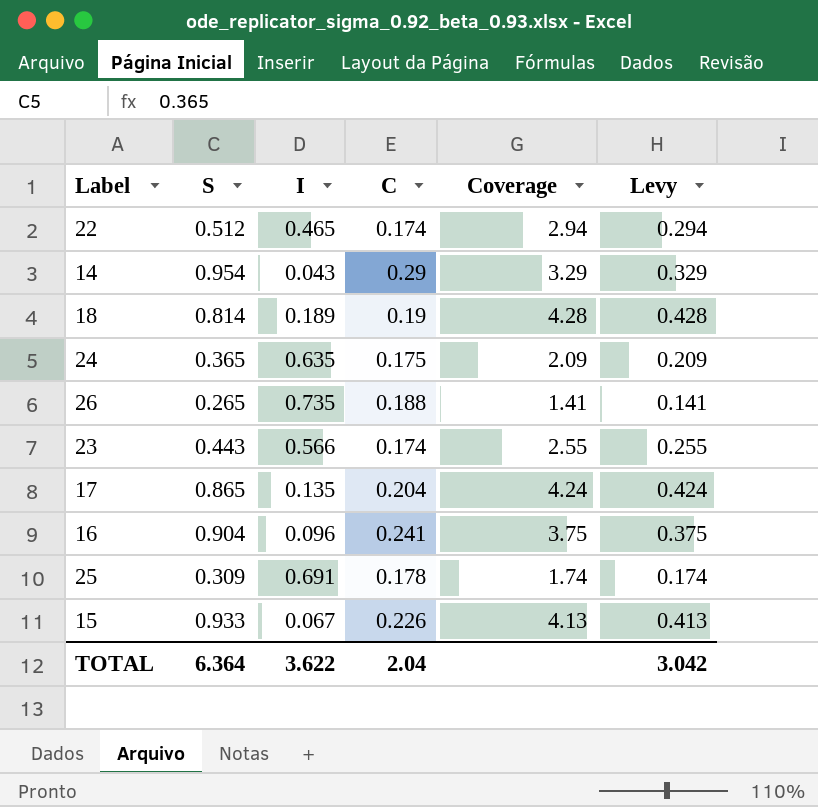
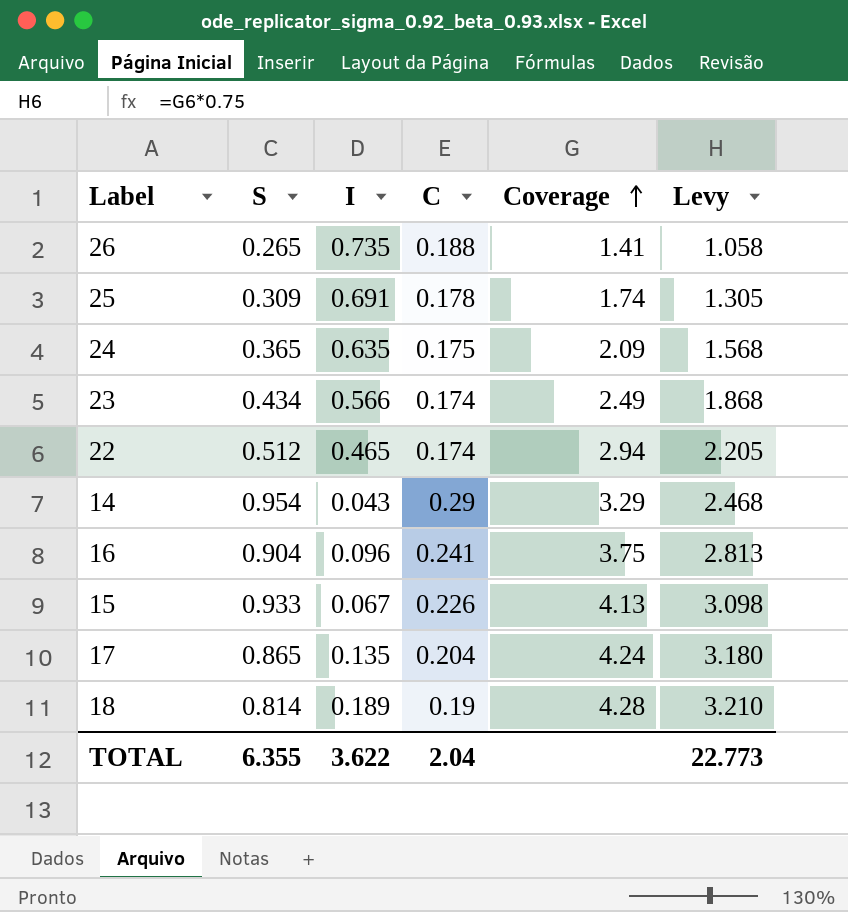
row order: none -> Coverage ascending
column Levy | formula: [Coverage] * 0.1 -> [Coverage] * 0.75
23 | S: 0.443 -> 0.434
23 | Coverage: 2.55 -> 2.49
TOTAL | S: 6.364 -> 6.355
TOTAL | Levy: 3.042 -> 22.773

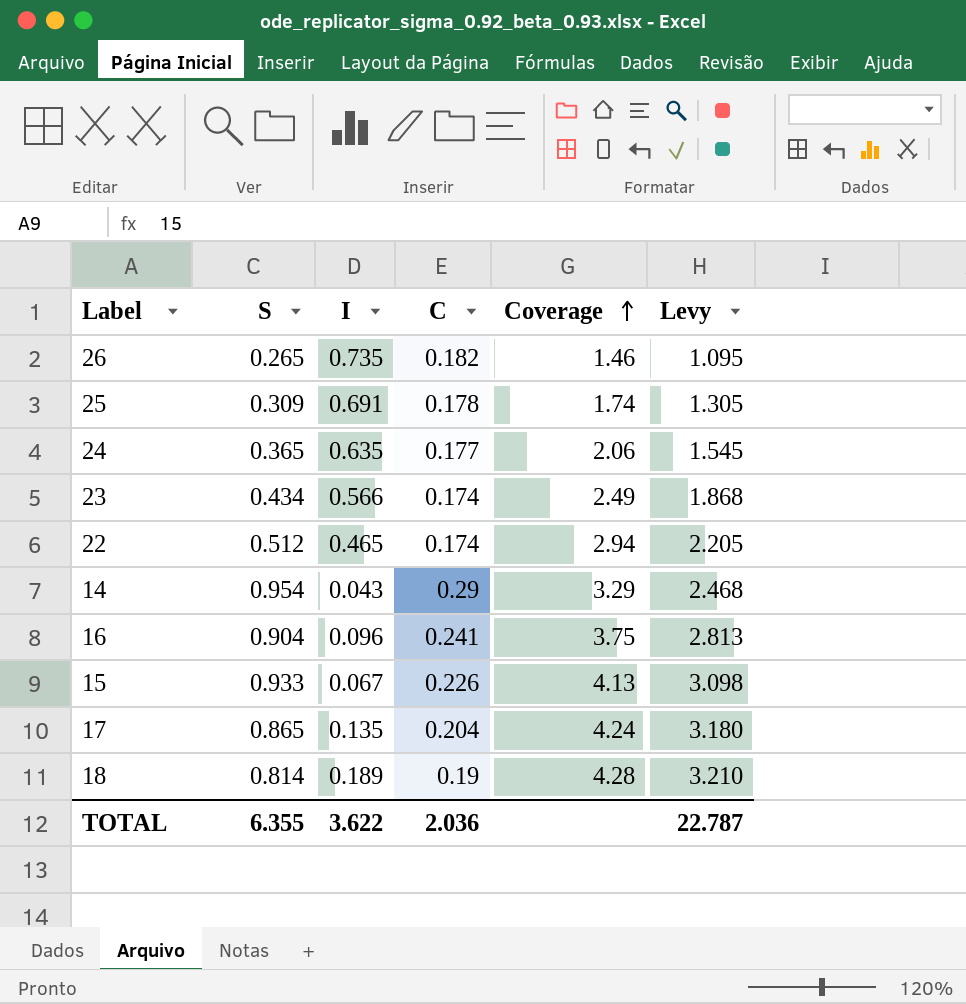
26 | C: 0.188 -> 0.182
26 | Coverage: 1.41 -> 1.46
26 | Levy: 1.058 -> 1.095
24 | C: 0.175 -> 0.177
24 | Coverage: 2.09 -> 2.06
24 | Levy: 1.568 -> 1.545
TOTAL | C: 2.04 -> 2.036
TOTAL | Levy: 22.773 -> 22.787

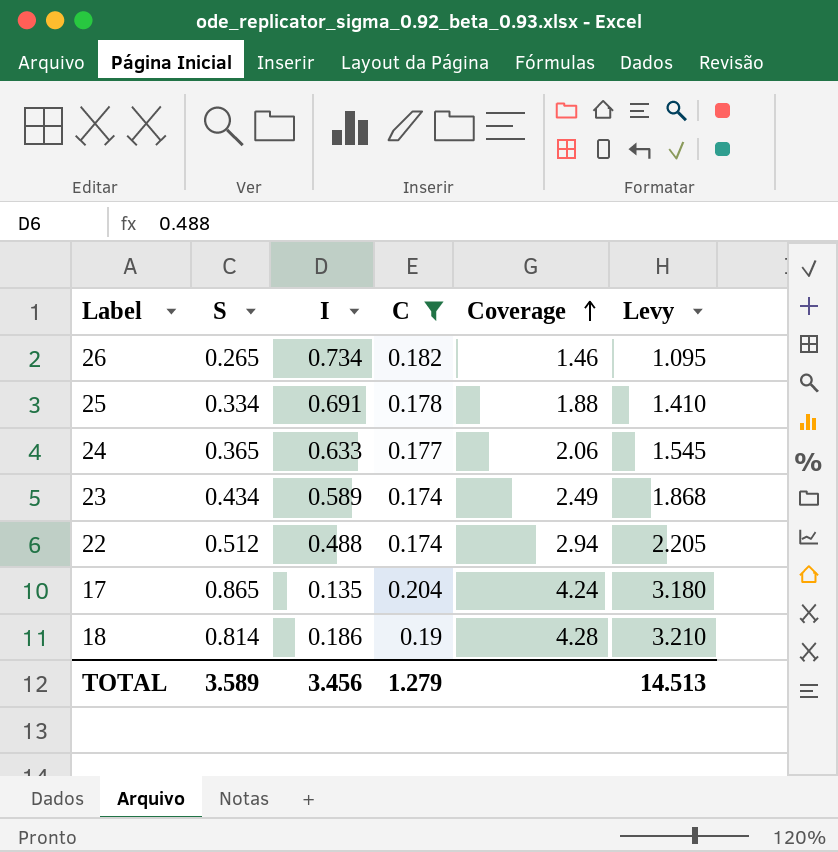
filter: none -> C <= 0.204
26 | I: 0.735 -> 0.734
25 | S: 0.309 -> 0.334
25 | Coverage: 1.74 -> 1.88
25 | Levy: 1.305 -> 1.410
24 | I: 0.635 -> 0.633
23 | I: 0.566 -> 0.589
22 | I: 0.465 -> 0.488
18 | I: 0.189 -> 0.186
TOTAL | S: 6.355 -> 3.589
TOTAL | I: 3.622 -> 3.456
TOTAL | C: 2.036 -> 1.279
TOTAL | Levy: 22.787 -> 14.513

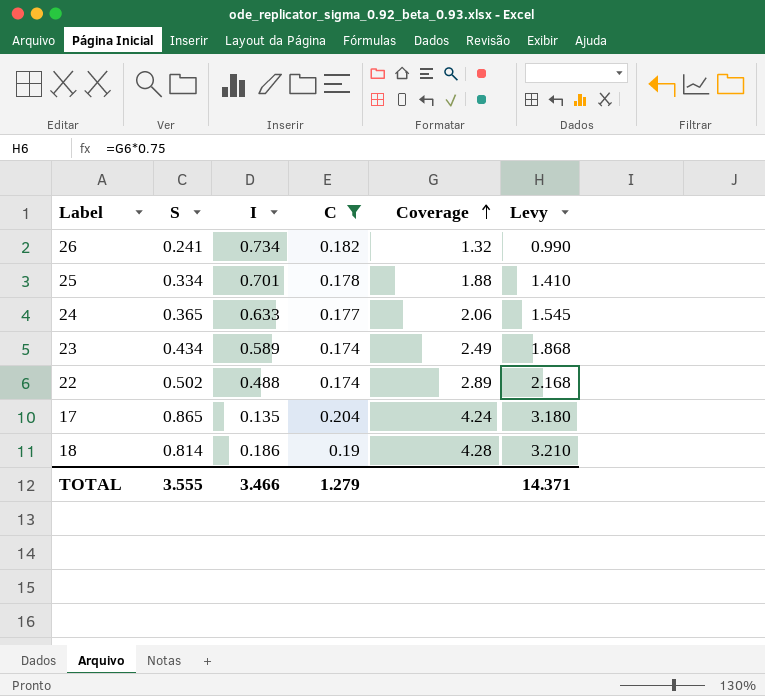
26 | S: 0.265 -> 0.241
26 | Coverage: 1.46 -> 1.32
26 | Levy: 1.095 -> 0.990
25 | I: 0.691 -> 0.701
22 | S: 0.512 -> 0.502
22 | Coverage: 2.94 -> 2.89
22 | Levy: 2.205 -> 2.168
TOTAL | S: 3.589 -> 3.555
TOTAL | I: 3.456 -> 3.466
TOTAL | Levy: 14.513 -> 14.371

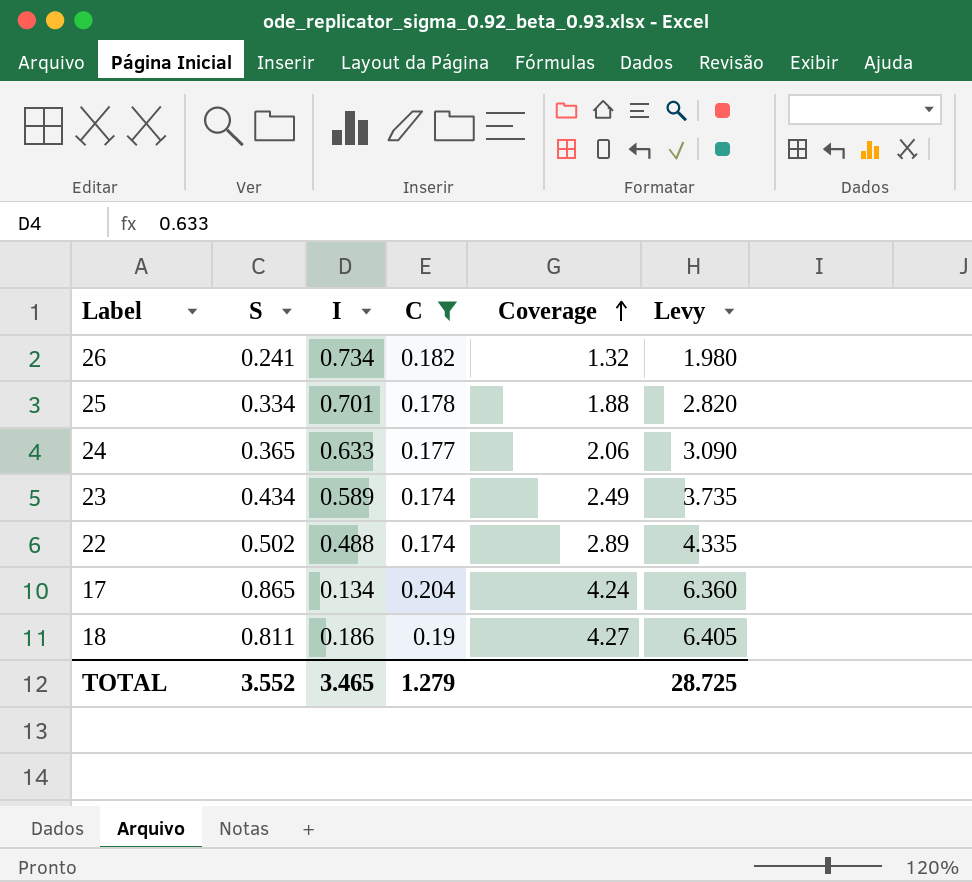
column Levy | formula: [Coverage] * 0.75 -> [Coverage] * 1.5
17 | I: 0.135 -> 0.134
18 | S: 0.814 -> 0.811
18 | Coverage: 4.28 -> 4.27
TOTAL | S: 3.555 -> 3.552
TOTAL | I: 3.466 -> 3.465
TOTAL | Levy: 14.371 -> 28.725

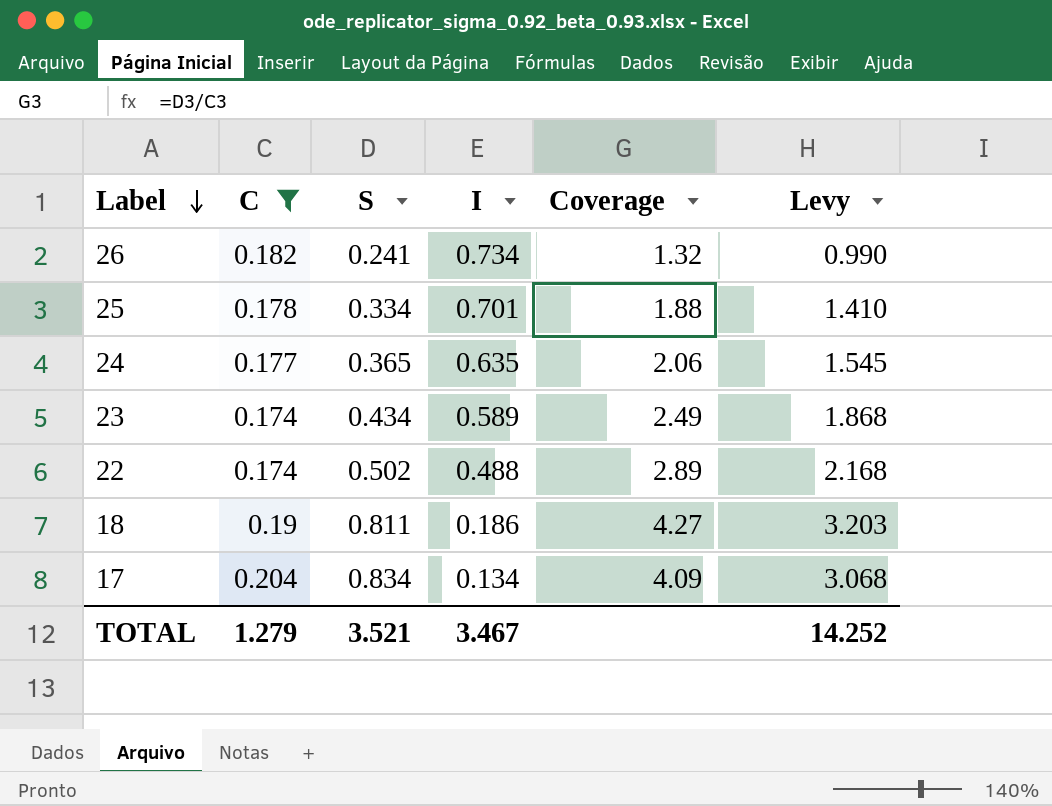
row order: Coverage ascending -> Label descending
column C | position: 4 -> 2
column Levy | formula: [Coverage] * 1.5 -> [Coverage] * 0.75
24 | I: 0.633 -> 0.635
17 | S: 0.865 -> 0.834
17 | Coverage: 4.24 -> 4.09
TOTAL | S: 3.552 -> 3.521
TOTAL | I: 3.465 -> 3.467
TOTAL | Levy: 28.725 -> 14.252

